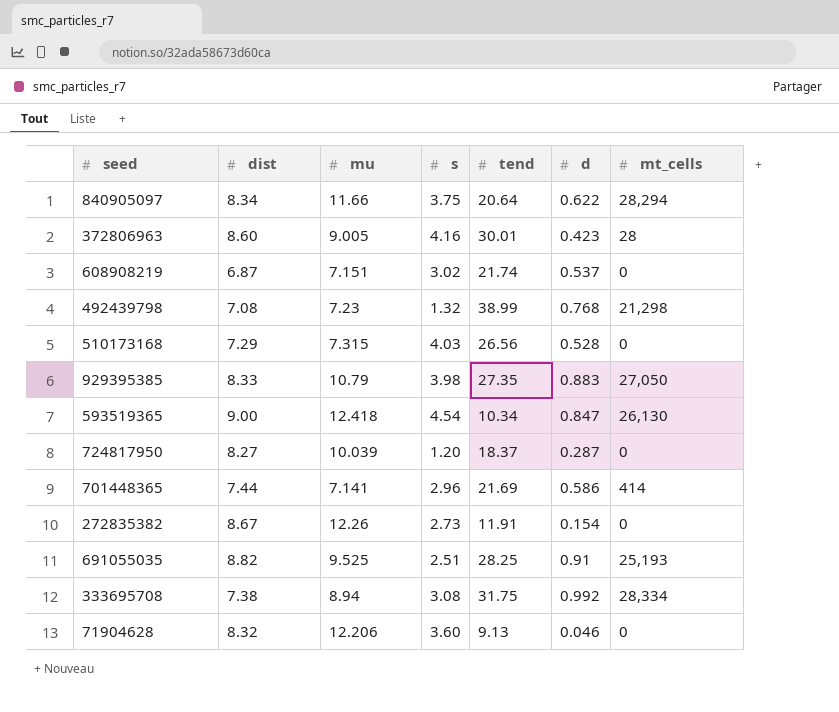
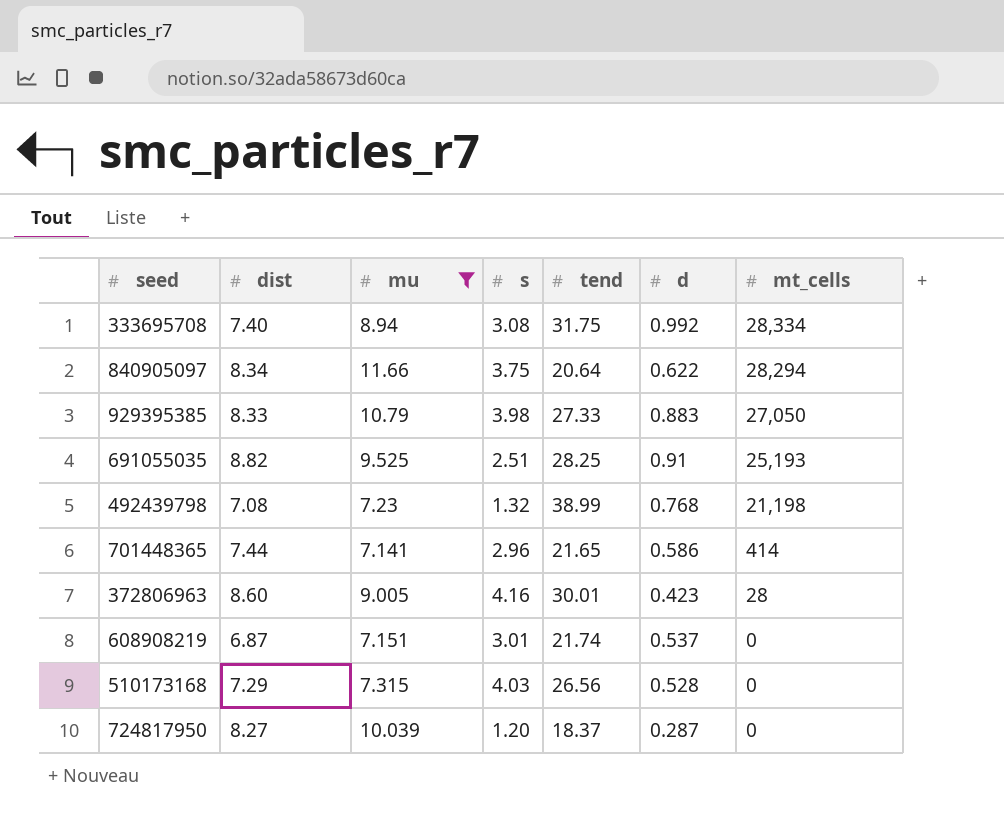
filter: none -> mu <= 11.66
row order: none -> mt_cells descending
333695708 | dist: 7.38 -> 7.40
929395385 | tend: 27.35 -> 27.33
492439798 | mt_cells: 21,298 -> 21,198
701448365 | tend: 21.69 -> 21.65
608908219 | s: 3.02 -> 3.01

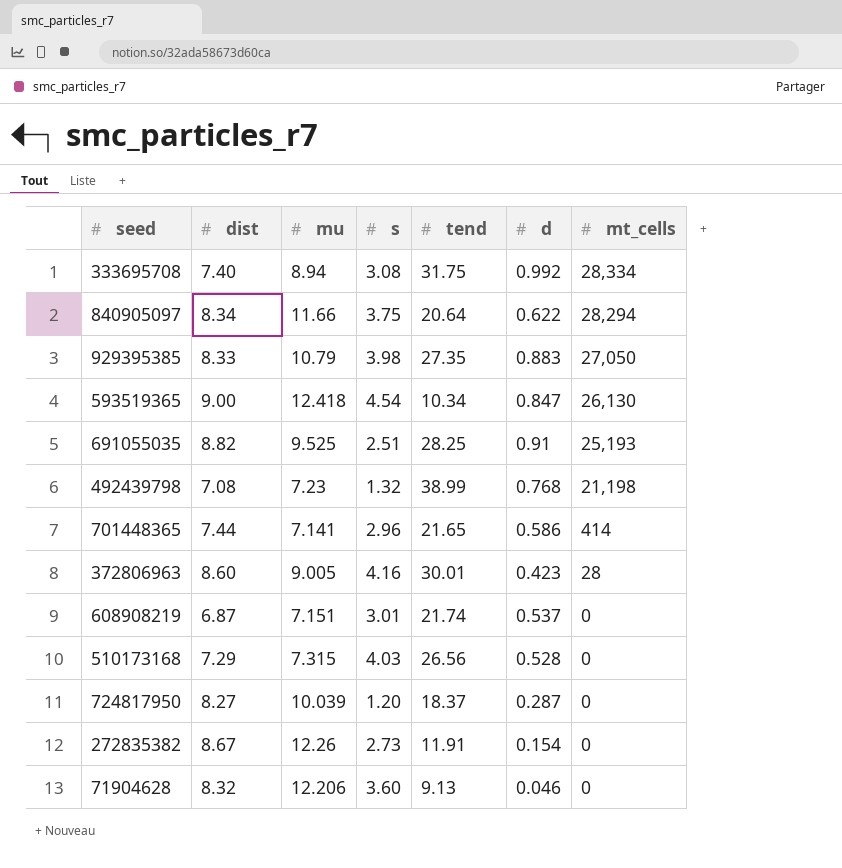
filter: mu <= 11.66 -> none
929395385 | tend: 27.33 -> 27.35

